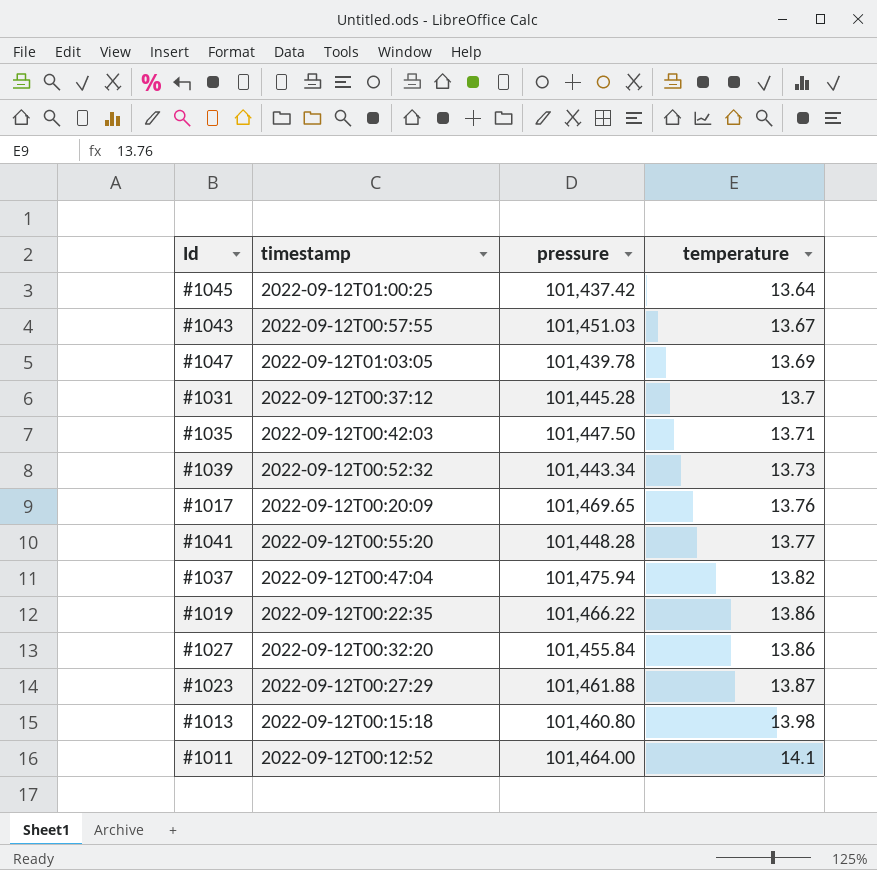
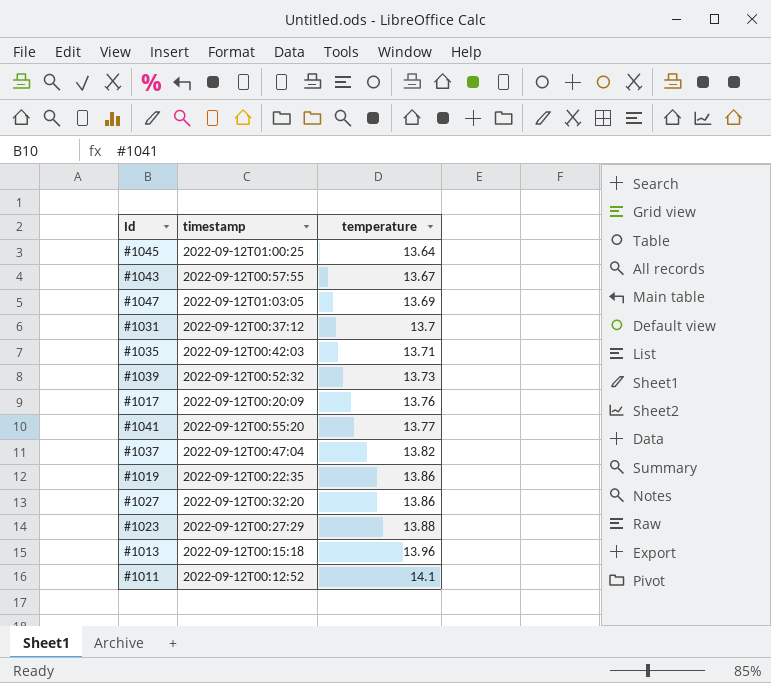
column pressure | position: 3 -> none
#1023 | temperature: 13.87 -> 13.88
#1013 | temperature: 13.98 -> 13.96

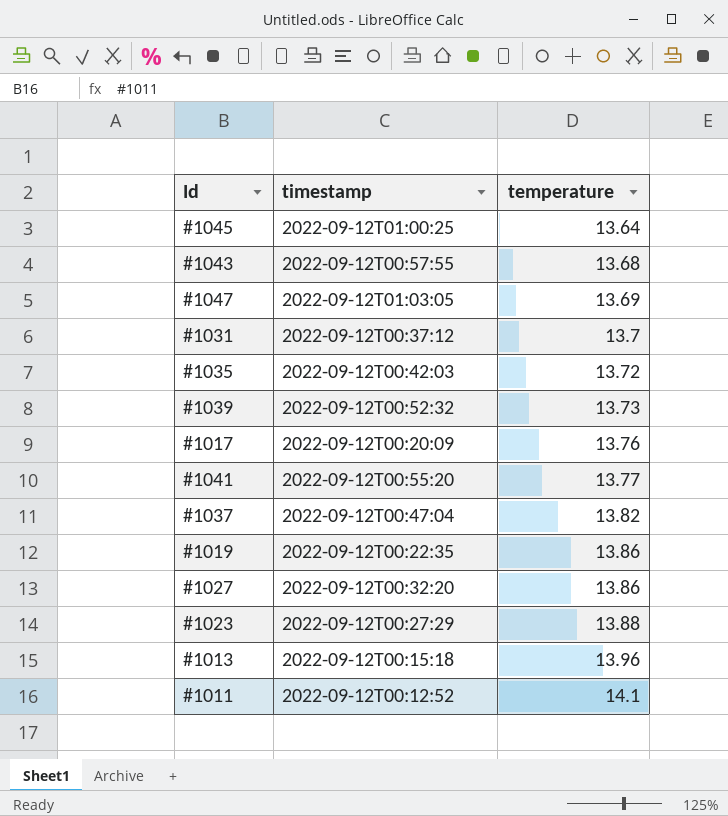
#1043 | temperature: 13.67 -> 13.68
#1035 | temperature: 13.71 -> 13.72

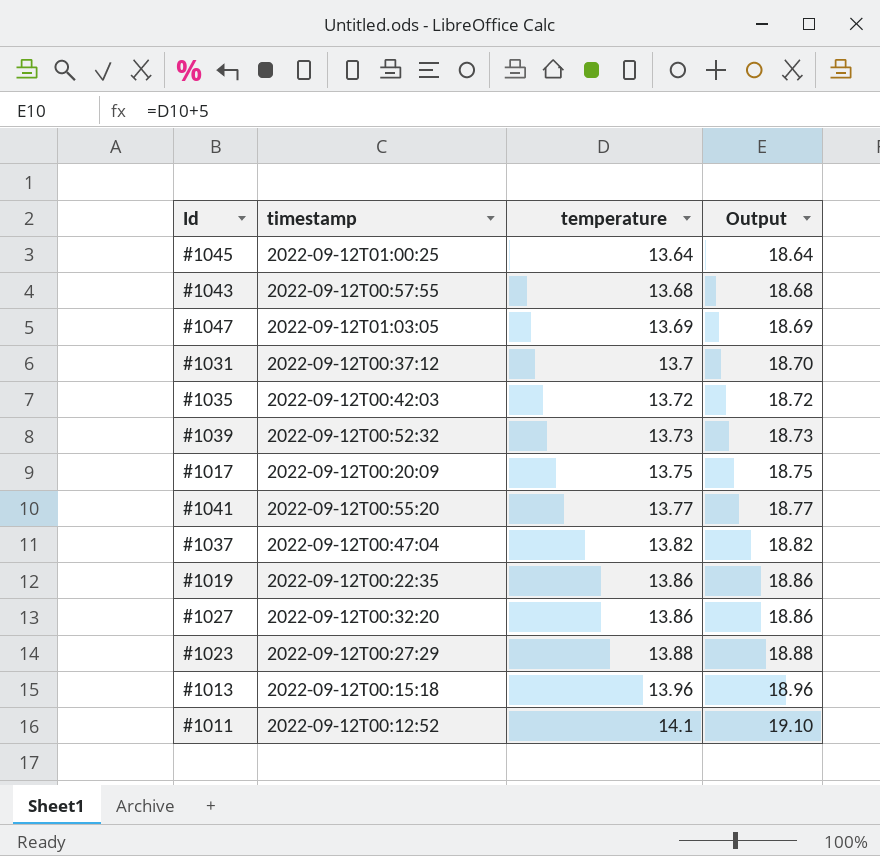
column Output | formula: none -> [temperature] + 5
#1017 | temperature: 13.76 -> 13.75

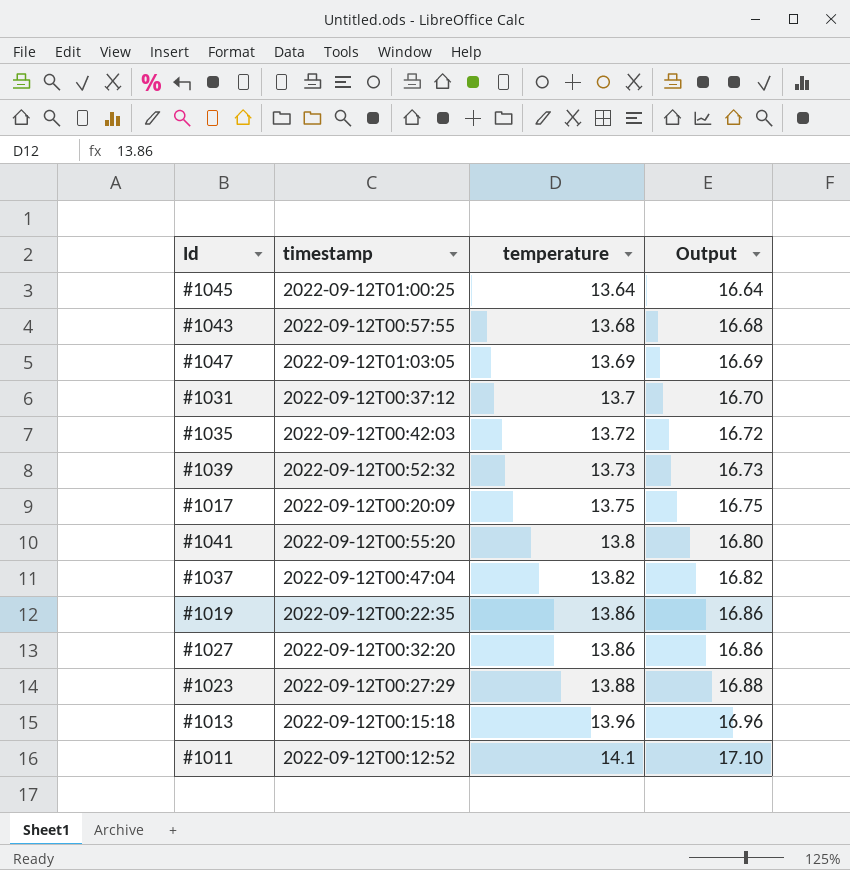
column Output | formula: [temperature] + 5 -> [temperature] + 3
#1041 | temperature: 13.77 -> 13.8

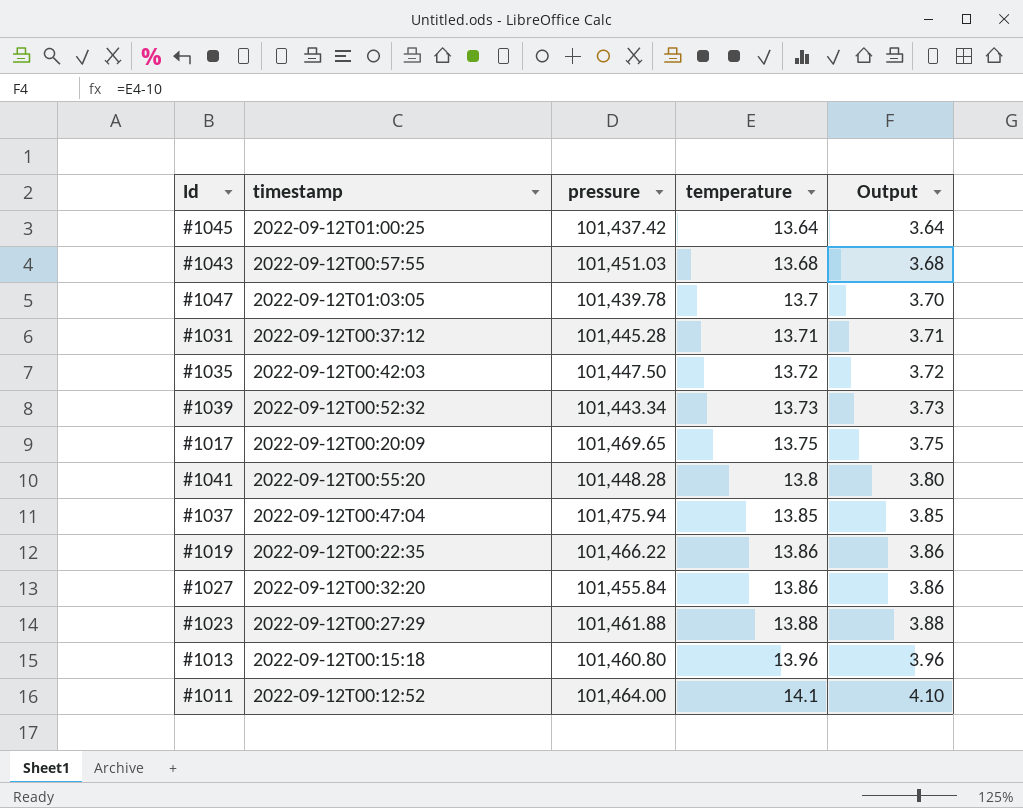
column pressure | position: none -> 3
column Output | formula: [temperature] + 3 -> [temperature] - 10
#1047 | temperature: 13.69 -> 13.7
#1031 | temperature: 13.7 -> 13.71
#1037 | temperature: 13.82 -> 13.85

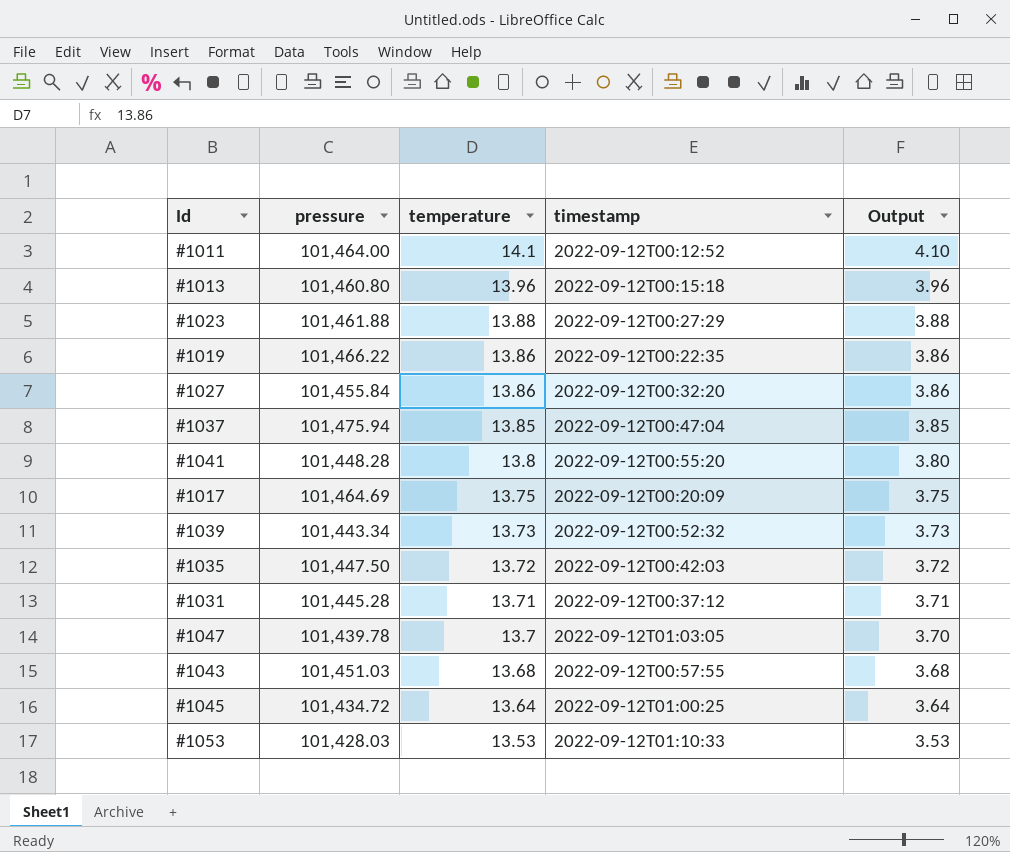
row order: temperature ascending -> temperature descending
column timestamp | position: 2 -> 4
#1017 | pressure: 101,469.65 -> 101,464.69
#1045 | pressure: 101,437.42 -> 101,434.72
row #1053: none -> 101,428.03 | 13.53 | 2022-09-12T01:10:33 | 3.53

